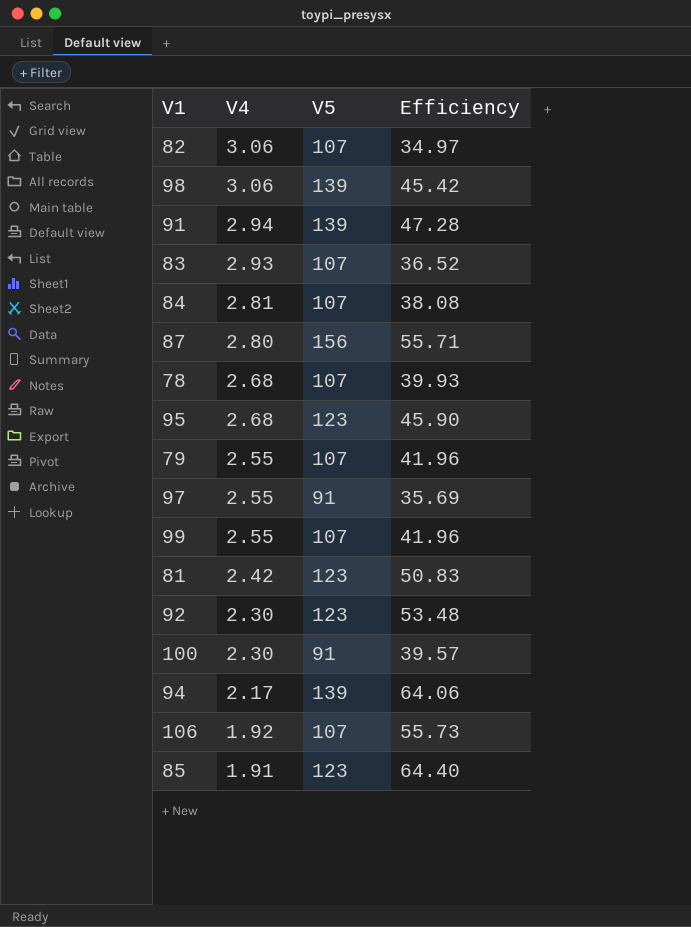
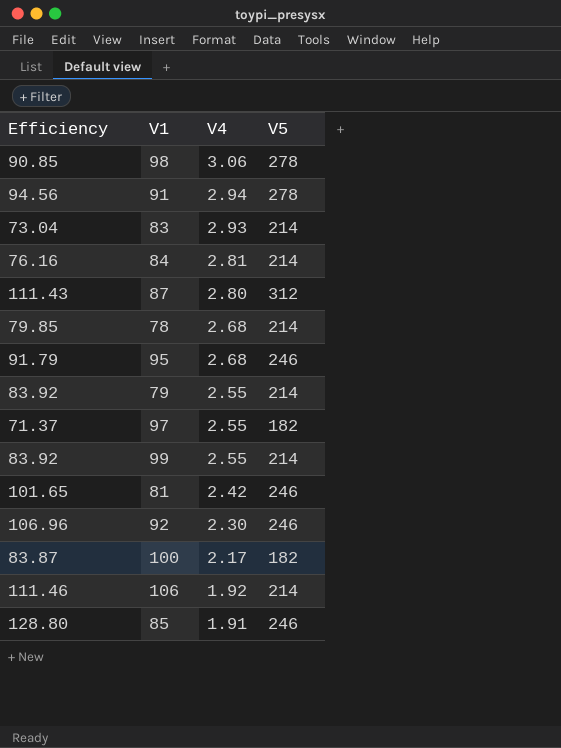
column Efficiency | position: 4 -> 1
row 82: 3.06 | 107 | 34.97 -> none
row 94: 2.17 | 139 | 64.06 -> none
98 | Efficiency: 45.42 -> 90.85
98 | V5: 139 -> 278
91 | Efficiency: 47.28 -> 94.56
91 | V5: 139 -> 278
83 | Efficiency: 36.52 -> 73.04
83 | V5: 107 -> 214
84 | Efficiency: 38.08 -> 76.16
84 | V5: 107 -> 214
87 | Efficiency: 55.71 -> 111.43
87 | V5: 156 -> 312
78 | Efficiency: 39.93 -> 79.85
78 | V5: 107 -> 214
95 | Efficiency: 45.90 -> 91.79
95 | V5: 123 -> 246
79 | Efficiency: 41.96 -> 83.92
79 | V5: 107 -> 214
97 | Efficiency: 35.69 -> 71.37
97 | V5: 91 -> 182
99 | Efficiency: 41.96 -> 83.92
99 | V5: 107 -> 214
81 | Efficiency: 50.83 -> 101.65
81 | V5: 123 -> 246
92 | Efficiency: 53.48 -> 106.96
92 | V5: 123 -> 246
100 | Efficiency: 39.57 -> 83.87
100 | V4: 2.30 -> 2.17
100 | V5: 91 -> 182
106 | Efficiency: 55.73 -> 111.46
106 | V5: 107 -> 214
85 | Efficiency: 64.40 -> 128.80
85 | V5: 123 -> 246

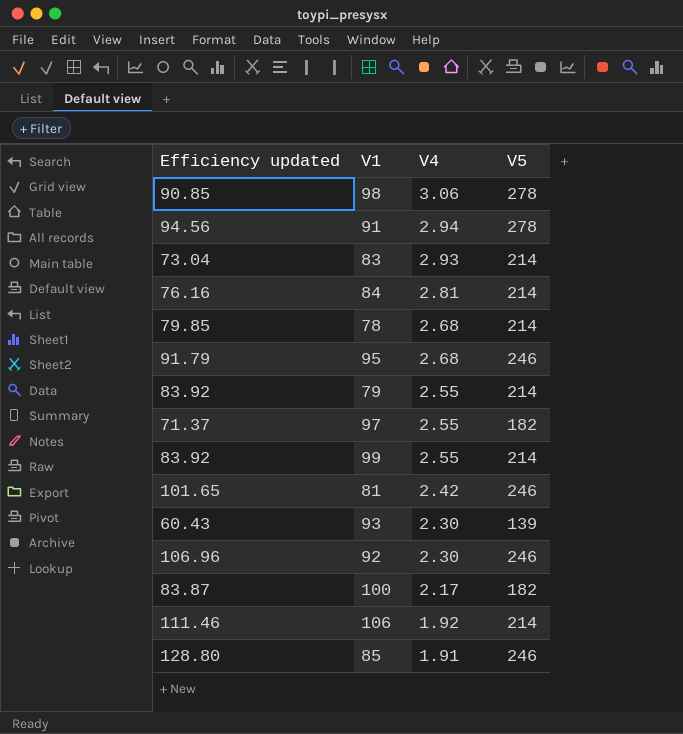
column name: Efficiency -> Efficiency updated
row 87: 111.43 | 2.80 | 312 -> none
row 93: none -> 60.43 | 2.30 | 139

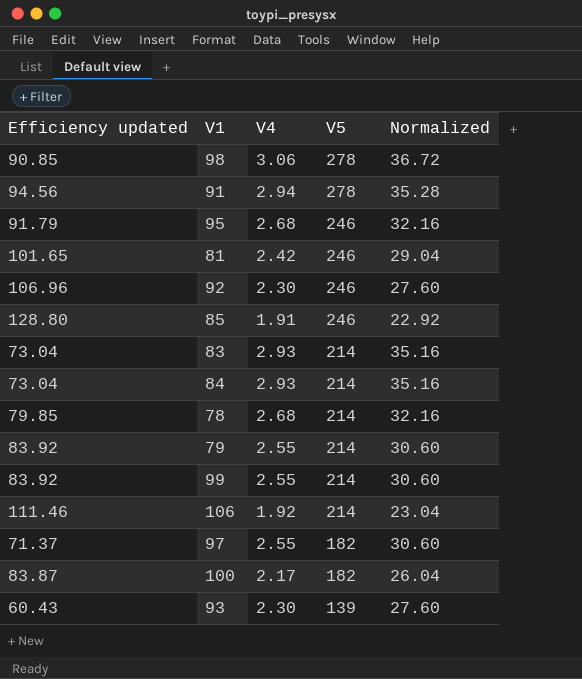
row order: V4 descending -> V5 descending
column Normalized | formula: none -> [V4] * 12
84 | Efficiency updated: 76.16 -> 73.04
84 | V4: 2.81 -> 2.93

